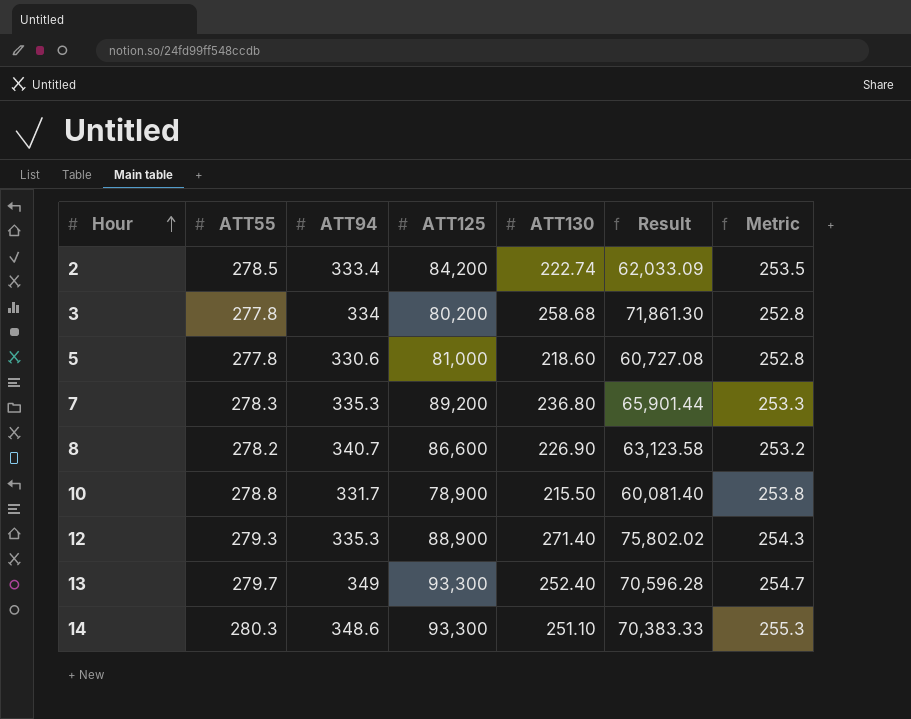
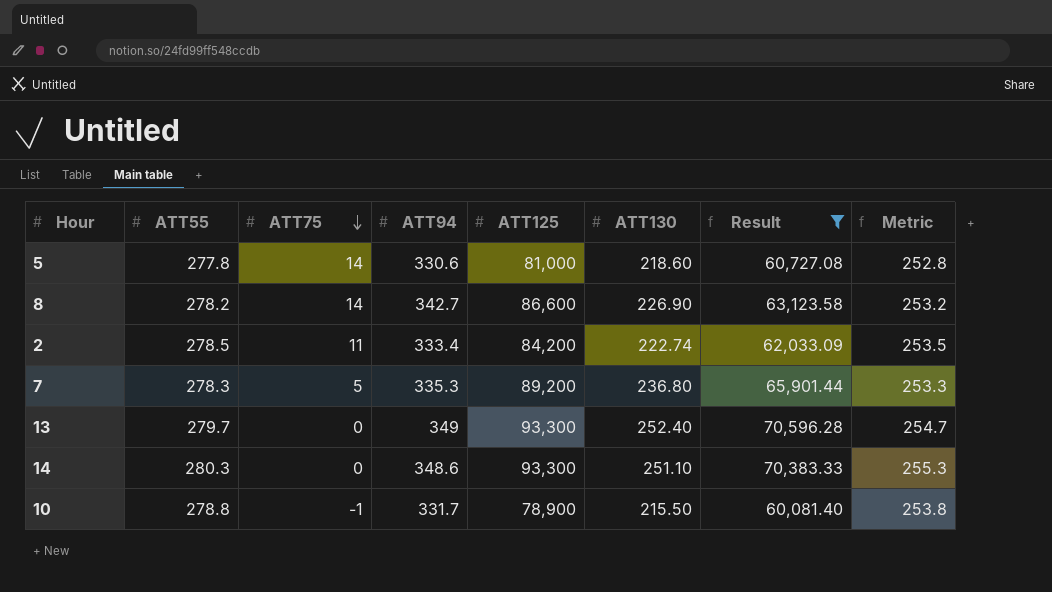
filter: none -> Result <= 70,596.28
row order: Hour ascending -> ATT75 descending
column ATT75 | position: none -> 3
8 | ATT94: 340.7 -> 342.7

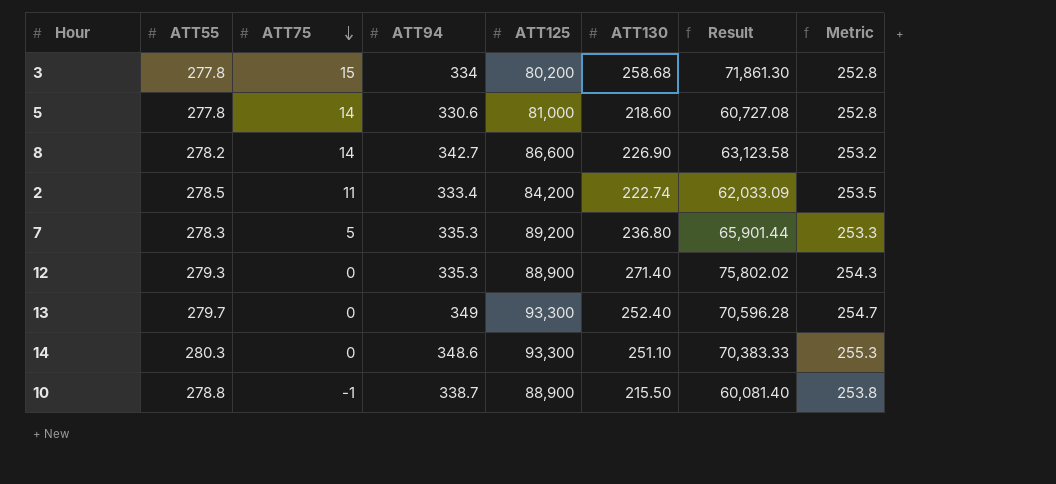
filter: Result <= 70,596.28 -> none
10 | ATT94: 331.7 -> 338.7
10 | ATT125: 78,900 -> 88,900

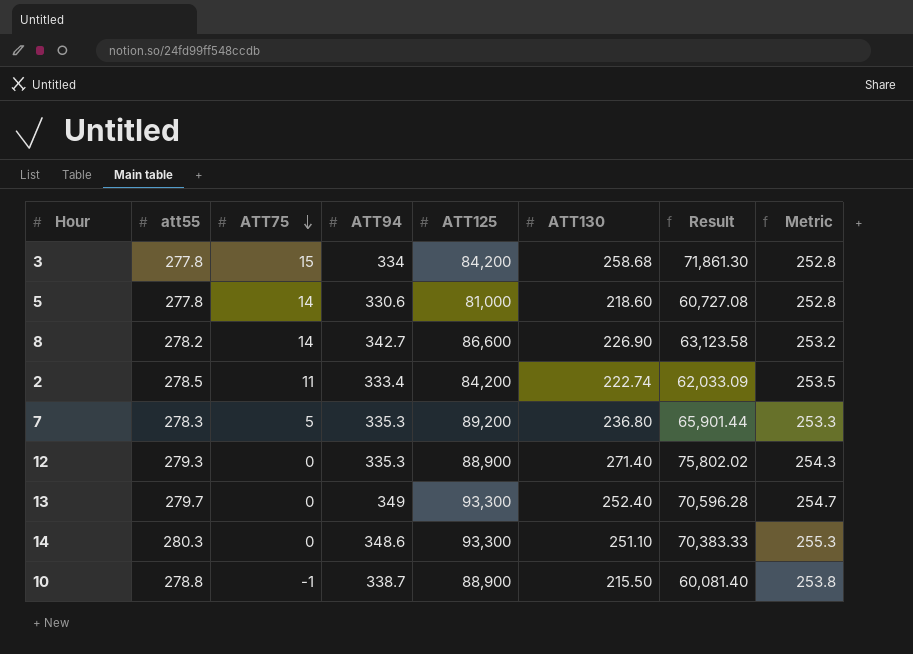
column name: ATT55 -> att55
3 | ATT125: 80,200 -> 84,200

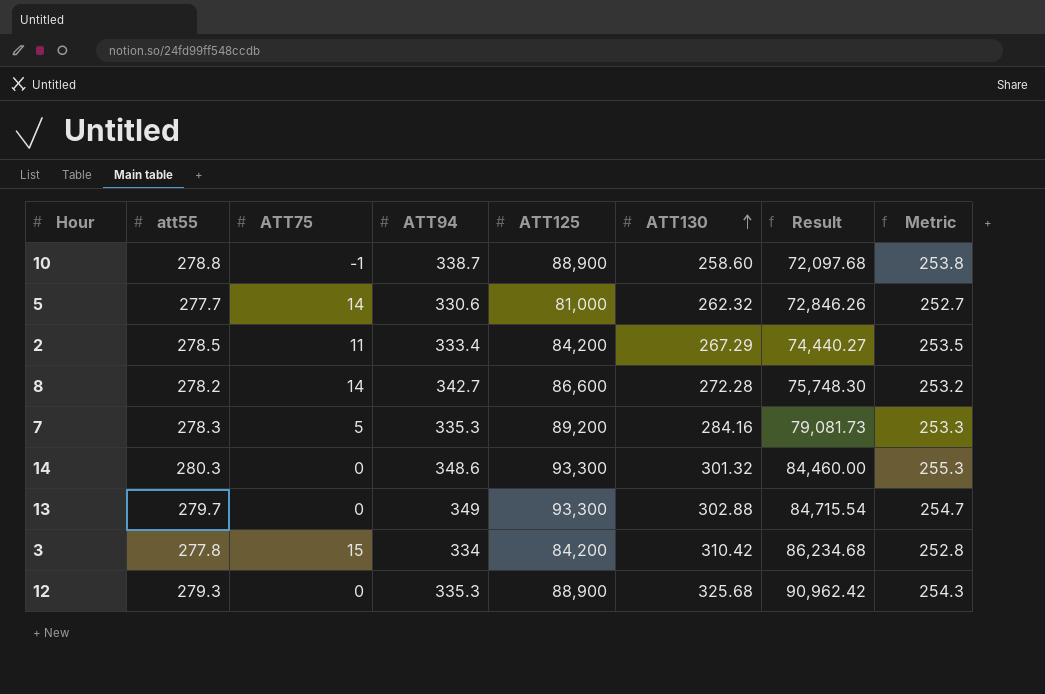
row order: ATT75 descending -> ATT130 ascending
10 | ATT130: 215.50 -> 258.60
10 | Result: 60,081.40 -> 72,097.68
5 | att55: 277.8 -> 277.7
5 | ATT130: 218.60 -> 262.32
5 | Result: 60,727.08 -> 72,846.26
5 | Metric: 252.8 -> 252.7
2 | ATT130: 222.74 -> 267.29
2 | Result: 62,033.09 -> 74,440.27
8 | ATT130: 226.90 -> 272.28
8 | Result: 63,123.58 -> 75,748.30
7 | ATT130: 236.80 -> 284.16
7 | Result: 65,901.44 -> 79,081.73
14 | ATT130: 251.10 -> 301.32
14 | Result: 70,383.33 -> 84,460.00
13 | ATT130: 252.40 -> 302.88
13 | Result: 70,596.28 -> 84,715.54
3 | ATT130: 258.68 -> 310.42
3 | Result: 71,861.30 -> 86,234.68
12 | ATT130: 271.40 -> 325.68
12 | Result: 75,802.02 -> 90,962.42

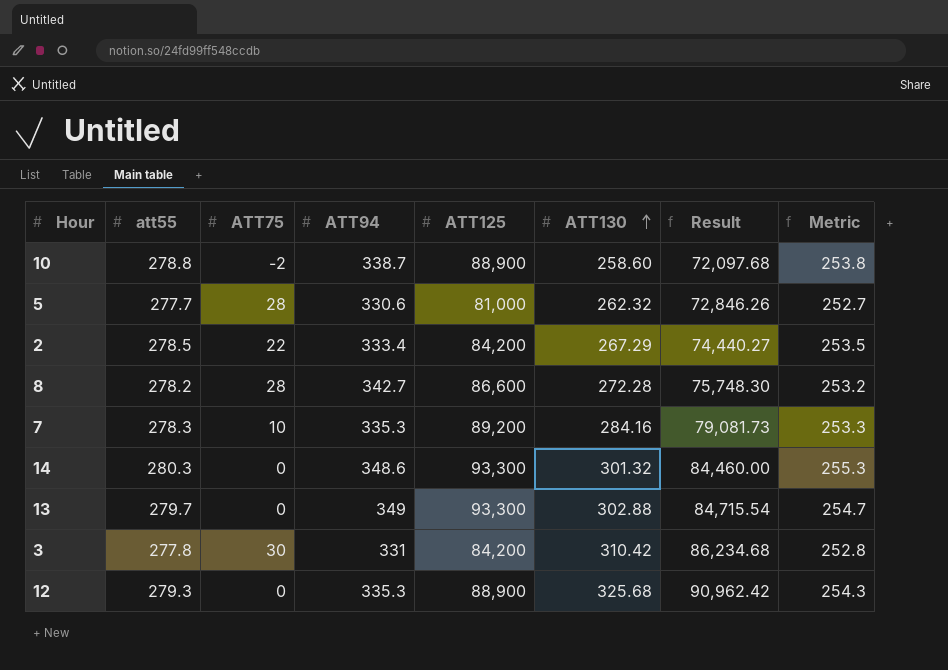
10 | ATT75: -1 -> -2
5 | ATT75: 14 -> 28
2 | ATT75: 11 -> 22
8 | ATT75: 14 -> 28
7 | ATT75: 5 -> 10
3 | ATT75: 15 -> 30
3 | ATT94: 334 -> 331

